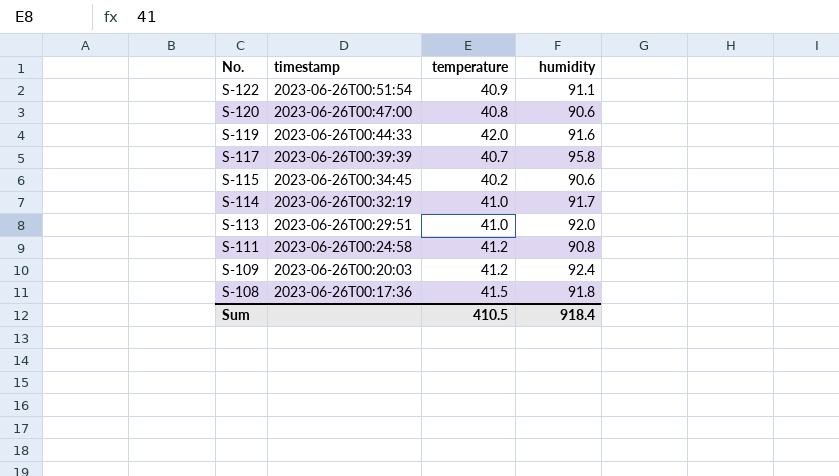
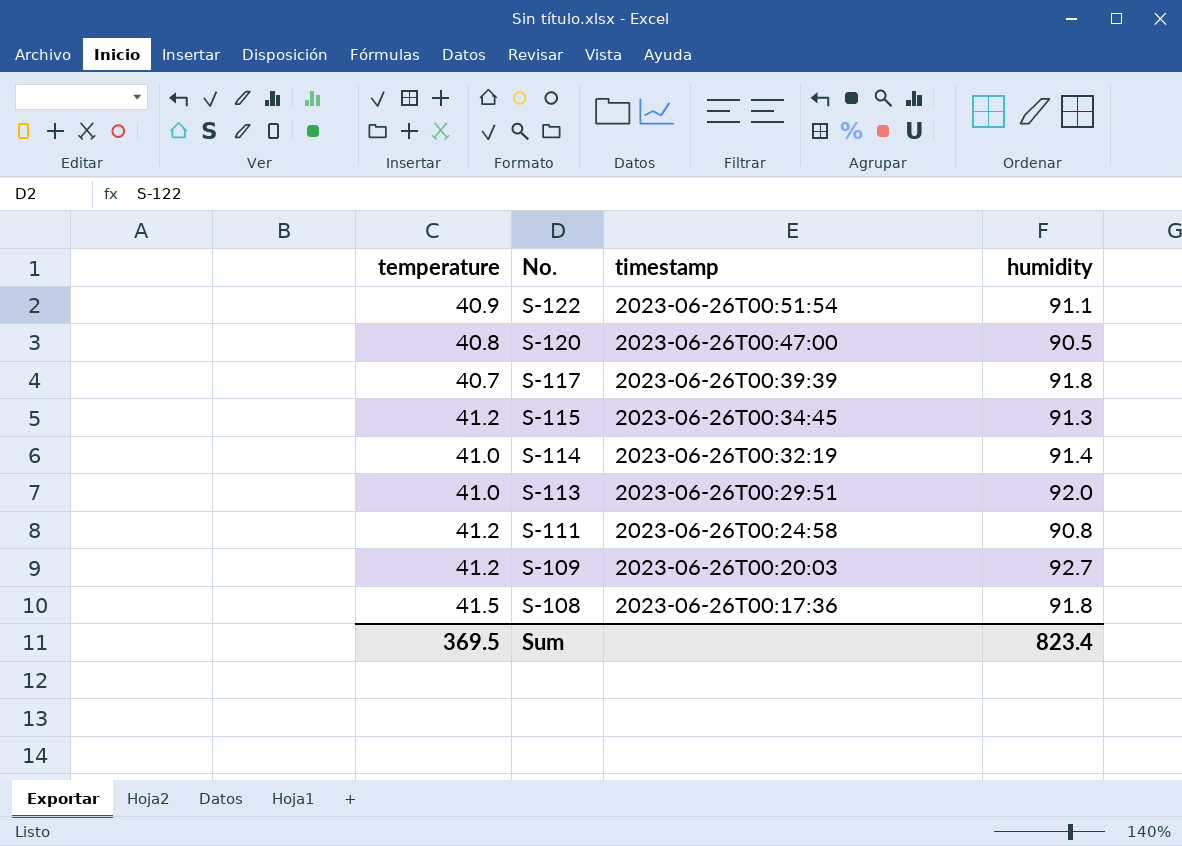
column temperature | position: 3 -> 1
row S-119: 2023-06-26T00:44:33 | 42.0 | 91.6 -> none
S-120 | humidity: 90.6 -> 90.5
S-117 | humidity: 95.8 -> 91.8
S-115 | temperature: 40.2 -> 41.2
S-115 | humidity: 90.6 -> 91.3
S-114 | humidity: 91.7 -> 91.4
S-109 | humidity: 92.4 -> 92.7
Sum | temperature: 410.5 -> 369.5
Sum | humidity: 918.4 -> 823.4

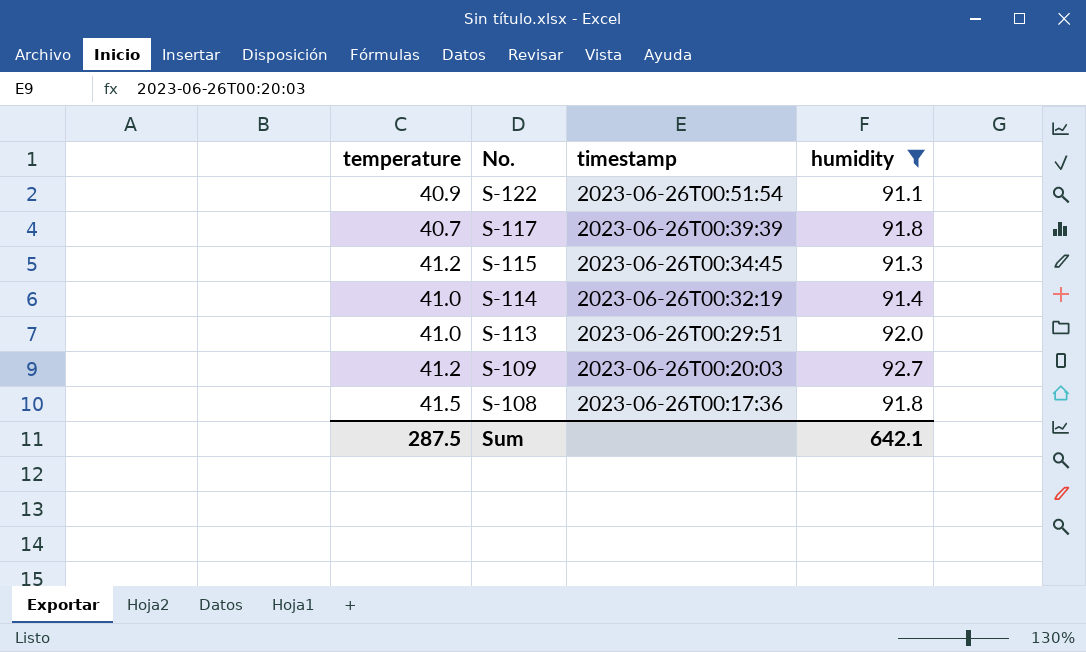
filter: none -> humidity >= 91.1
Sum | temperature: 369.5 -> 287.5
Sum | humidity: 823.4 -> 642.1

